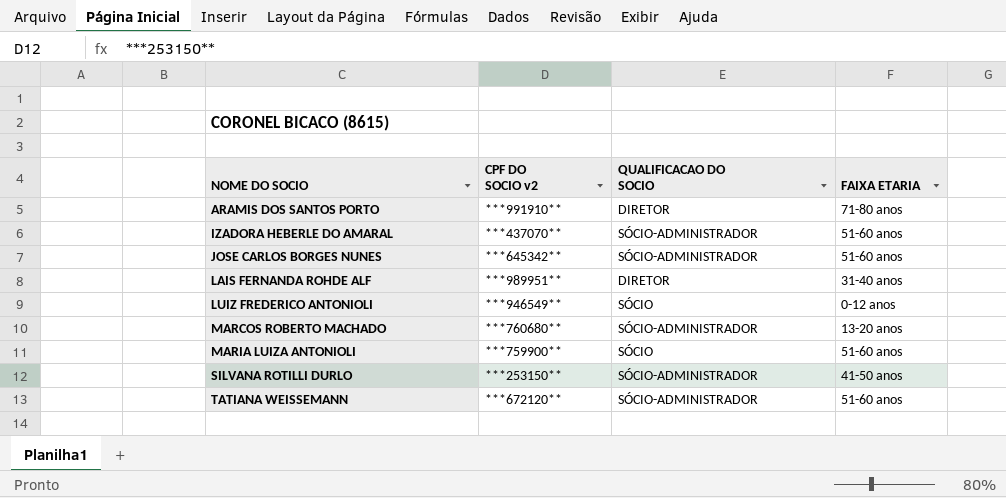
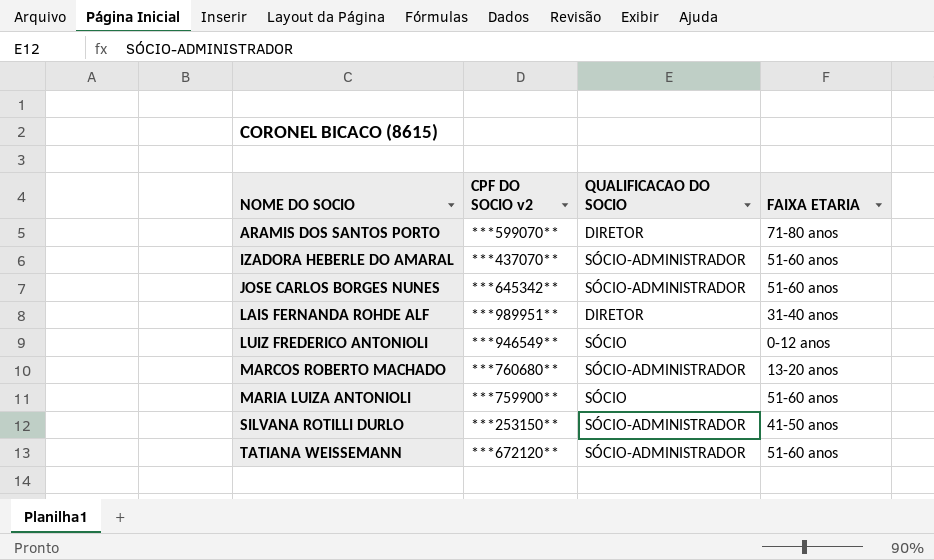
ARAMIS DOS SANTOS PORTO | CPF DO SOCIO v2: ***991910** -> ***599070**

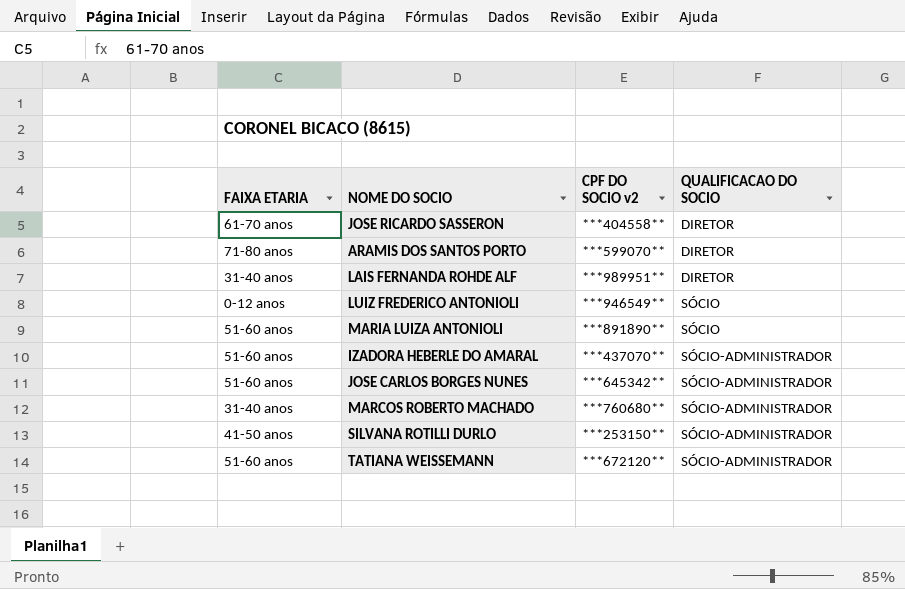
row order: NOME DO SOCIO ascending -> QUALIFICACAO DO SOCIO ascending
column FAIXA ETARIA | position: 4 -> 1
row JOSE RICARDO SASSERON: none -> 61-70 anos | ***404558** | DIRETOR
MARIA LUIZA ANTONIOLI | CPF DO SOCIO v2: ***759900** -> ***891890**
MARCOS ROBERTO MACHADO | FAIXA ETARIA: 13-20 anos -> 31-40 anos

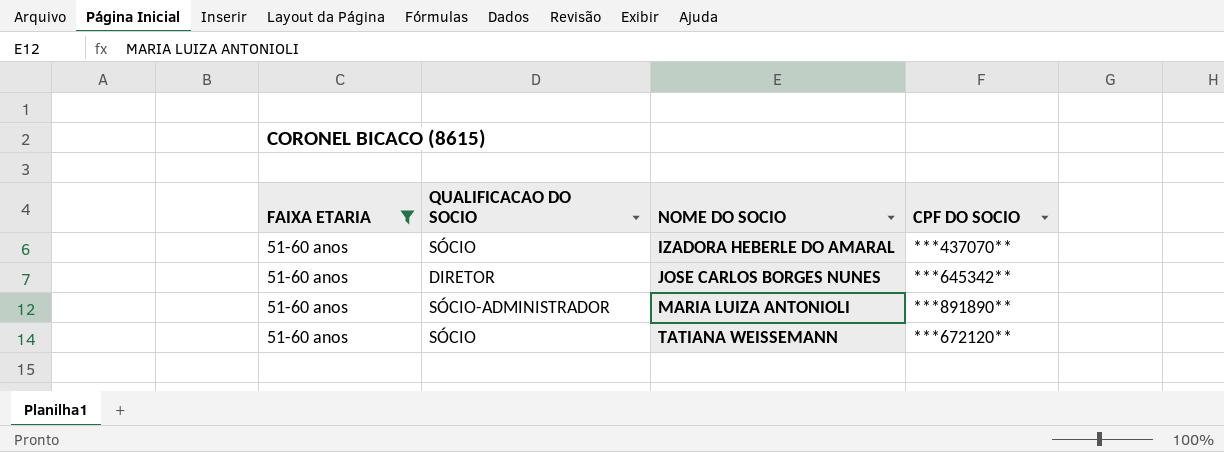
filter: none -> FAIXA ETARIA = 51-60 anos
row order: QUALIFICACAO DO SOCIO ascending -> NOME DO SOCIO ascending
column QUALIFICACAO DO SOCIO | position: 4 -> 2
column name: CPF DO SOCIO v2 -> CPF DO SOCIO
IZADORA HEBERLE DO AMARAL | QUALIFICACAO DO SOCIO: SÓCIO-ADMINISTRADOR -> SÓCIO
JOSE CARLOS BORGES NUNES | QUALIFICACAO DO SOCIO: SÓCIO-ADMINISTRADOR -> DIRETOR
MARIA LUIZA ANTONIOLI | QUALIFICACAO DO SOCIO: SÓCIO -> SÓCIO-ADMINISTRADOR
TATIANA WEISSEMANN | QUALIFICACAO DO SOCIO: SÓCIO-ADMINISTRADOR -> SÓCIO

